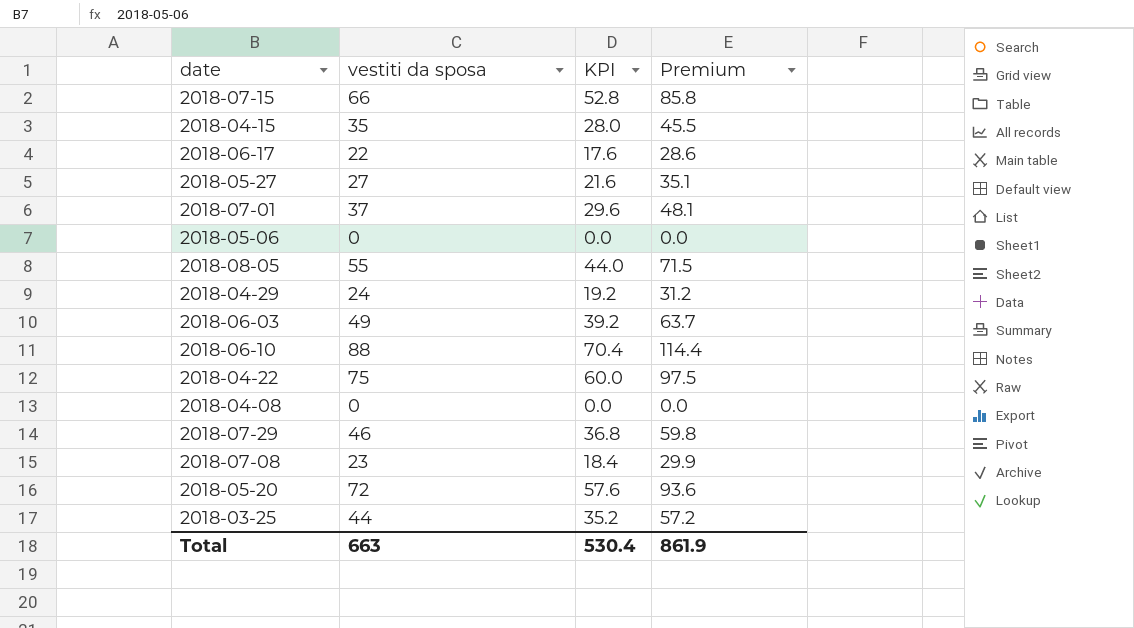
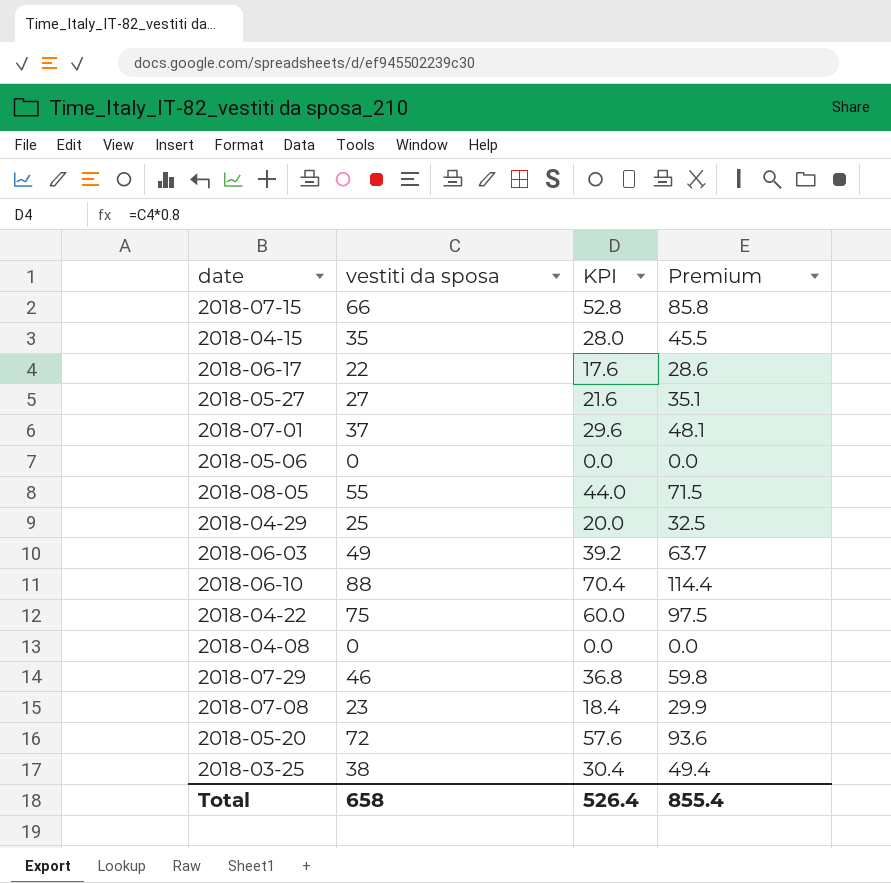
2018-04-29 | vestiti da sposa: 24 -> 25
2018-04-29 | KPI: 19.2 -> 20.0
2018-04-29 | Premium: 31.2 -> 32.5
2018-03-25 | vestiti da sposa: 44 -> 38
2018-03-25 | KPI: 35.2 -> 30.4
2018-03-25 | Premium: 57.2 -> 49.4
Total | vestiti da sposa: 663 -> 658
Total | KPI: 530.4 -> 526.4
Total | Premium: 861.9 -> 855.4

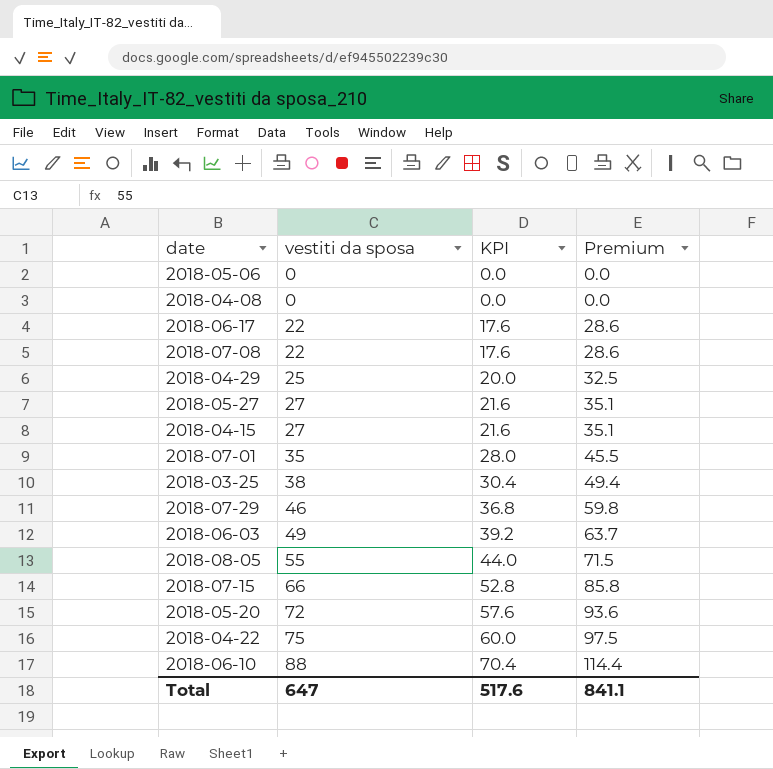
row order: none -> vestiti da sposa ascending
2018-07-08 | vestiti da sposa: 23 -> 22
2018-07-08 | KPI: 18.4 -> 17.6
2018-07-08 | Premium: 29.9 -> 28.6
2018-04-15 | vestiti da sposa: 35 -> 27
2018-04-15 | KPI: 28.0 -> 21.6
2018-04-15 | Premium: 45.5 -> 35.1
2018-07-01 | vestiti da sposa: 37 -> 35
2018-07-01 | KPI: 29.6 -> 28.0
2018-07-01 | Premium: 48.1 -> 45.5
Total | vestiti da sposa: 658 -> 647
Total | KPI: 526.4 -> 517.6
Total | Premium: 855.4 -> 841.1

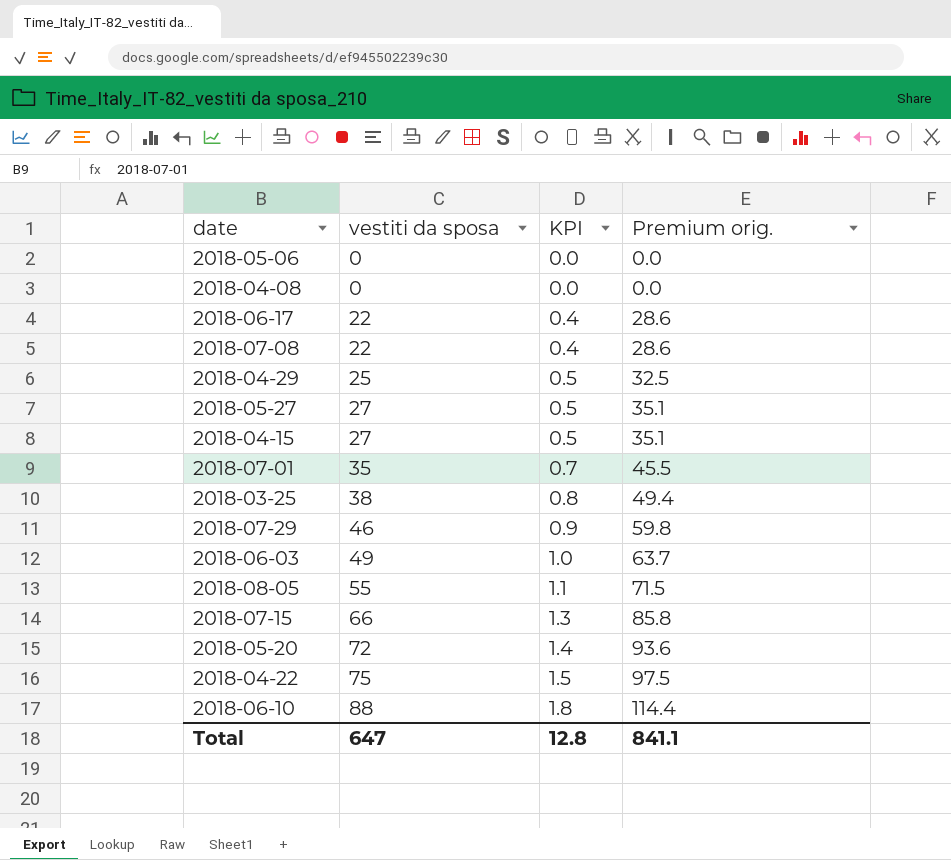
column KPI | formula: [vestiti da sposa] * 0.8 -> [vestiti da sposa] * 0.02
column name: Premium -> Premium orig.
Total | KPI: 517.6 -> 12.8

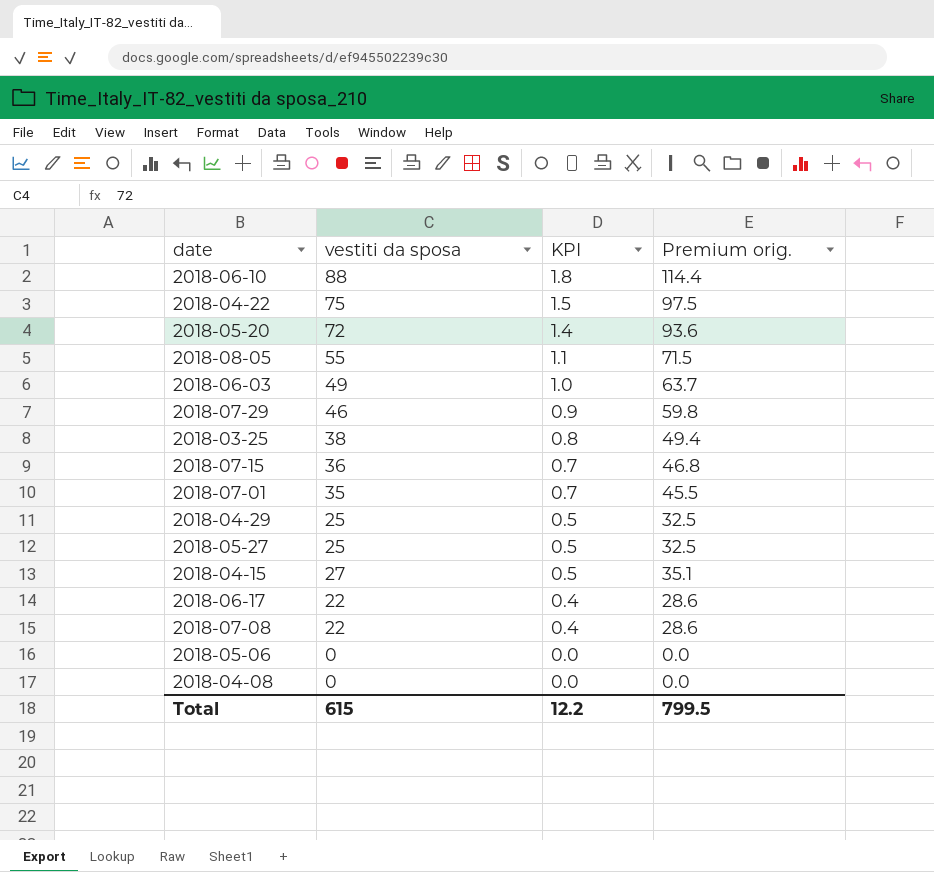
row order: vestiti da sposa ascending -> KPI descending
2018-07-15 | vestiti da sposa: 66 -> 36
2018-07-15 | KPI: 1.3 -> 0.7
2018-07-15 | Premium orig.: 85.8 -> 46.8
2018-05-27 | vestiti da sposa: 27 -> 25
2018-05-27 | Premium orig.: 35.1 -> 32.5
Total | vestiti da sposa: 647 -> 615
Total | KPI: 12.8 -> 12.2
Total | Premium orig.: 841.1 -> 799.5

